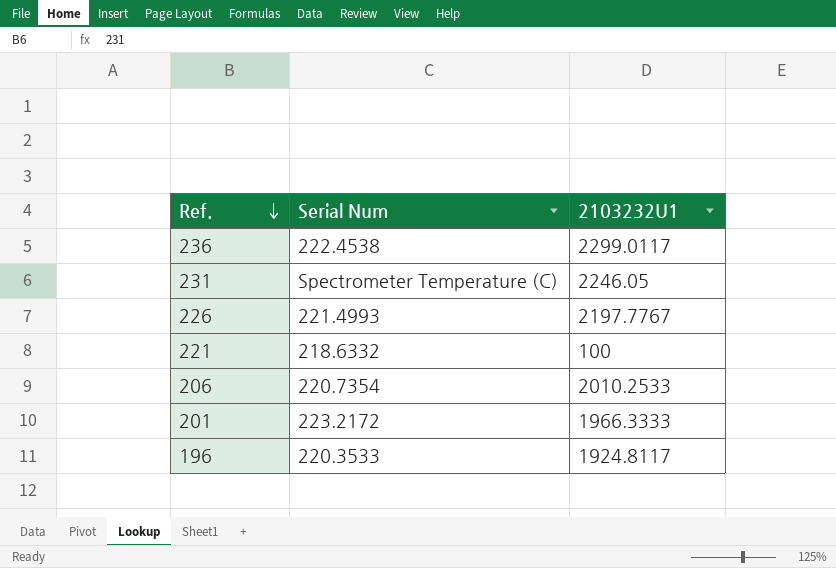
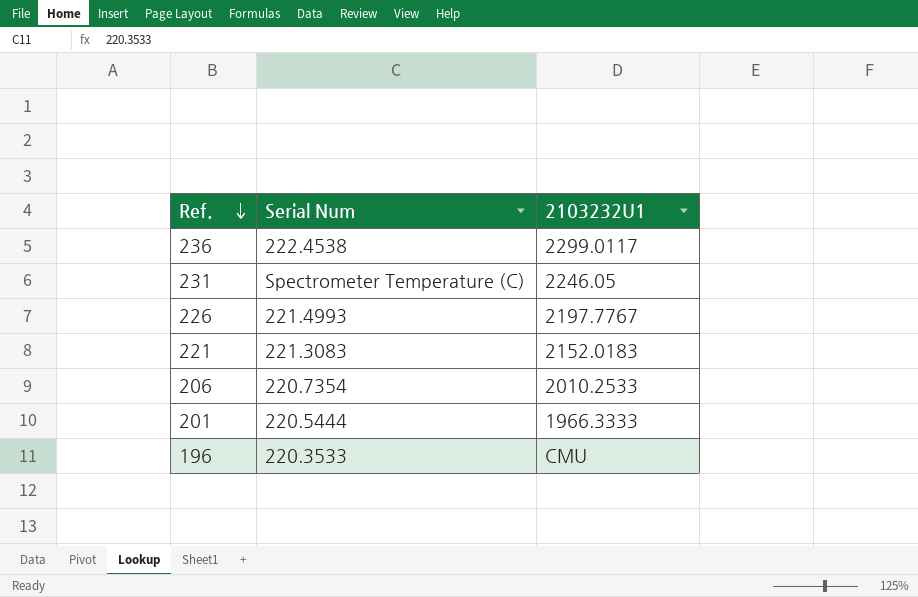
221 | Serial Num: 218.6332 -> 221.3083
221 | 2103232U1: 100 -> 2152.0183
201 | Serial Num: 223.2172 -> 220.5444
196 | 2103232U1: 1924.8117 -> CMU

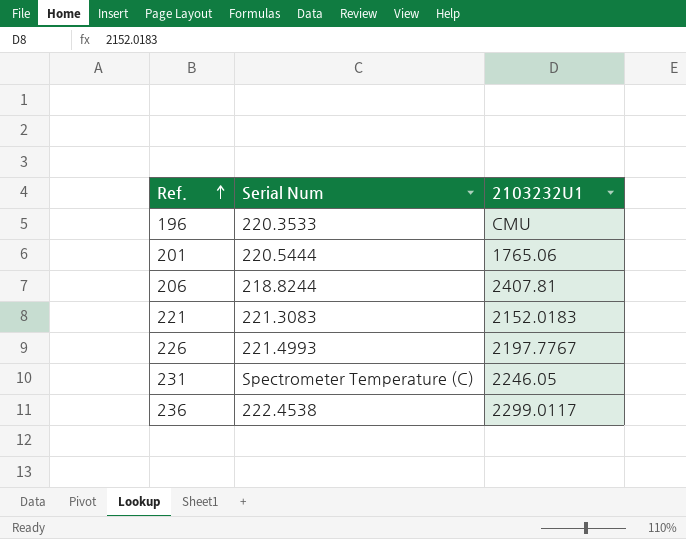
row order: Ref. descending -> Ref. ascending
201 | 2103232U1: 1966.3333 -> 1765.06
206 | Serial Num: 220.7354 -> 218.8244
206 | 2103232U1: 2010.2533 -> 2407.81

